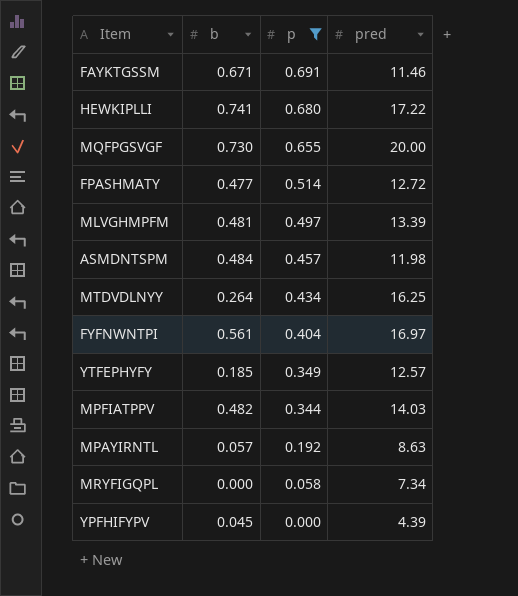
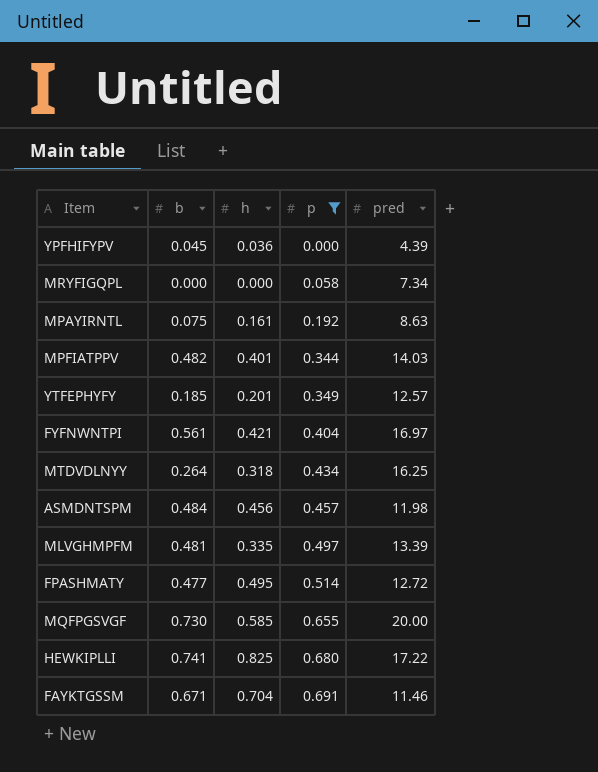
row order: p descending -> p ascending
column h | position: none -> 3
MPAYIRNTL | b: 0.057 -> 0.075

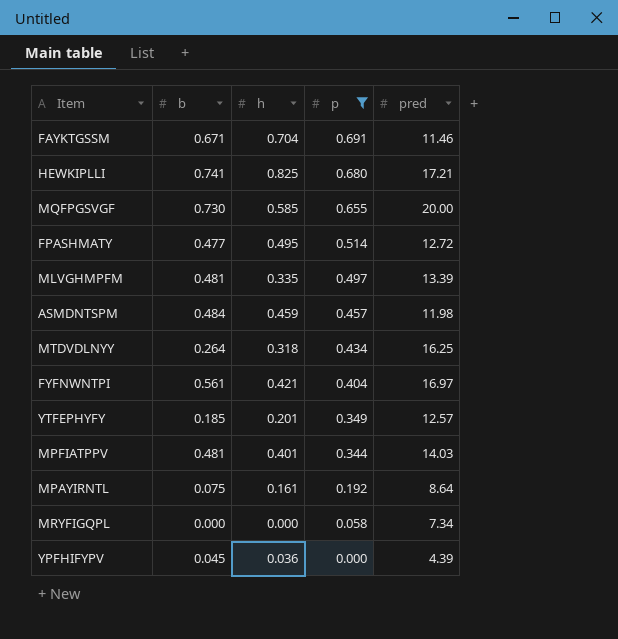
row order: p ascending -> p descending
HEWKIPLLI | pred: 17.22 -> 17.21
ASMDNTSPM | h: 0.456 -> 0.459
MPFIATPPV | b: 0.482 -> 0.481
MPAYIRNTL | pred: 8.63 -> 8.64

